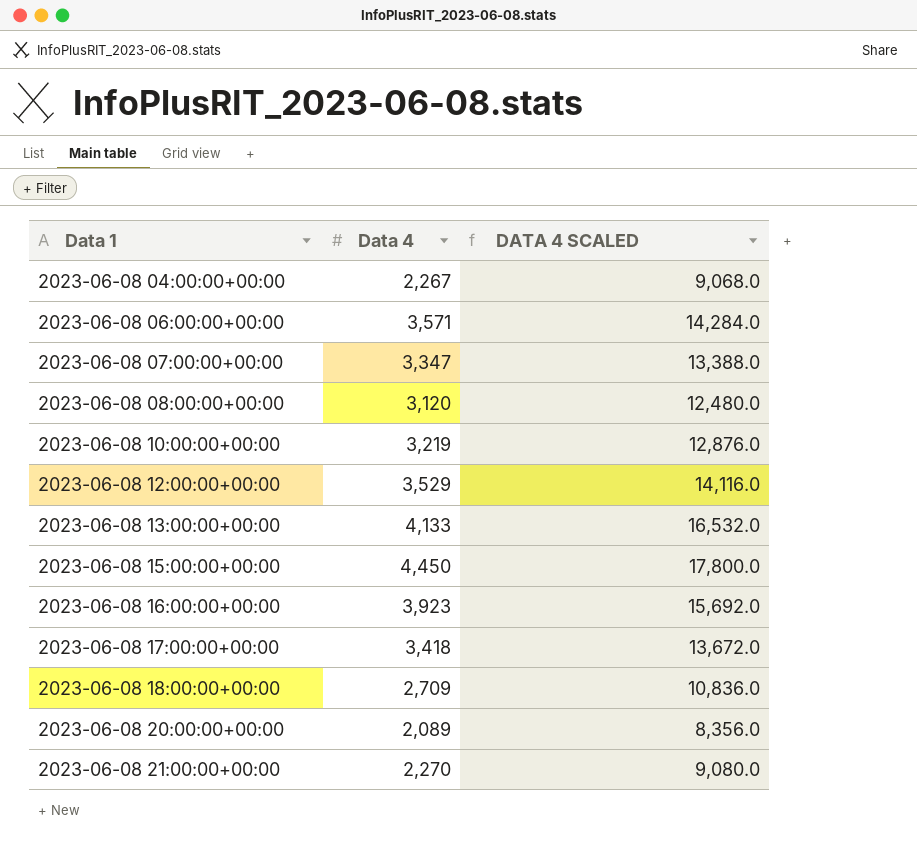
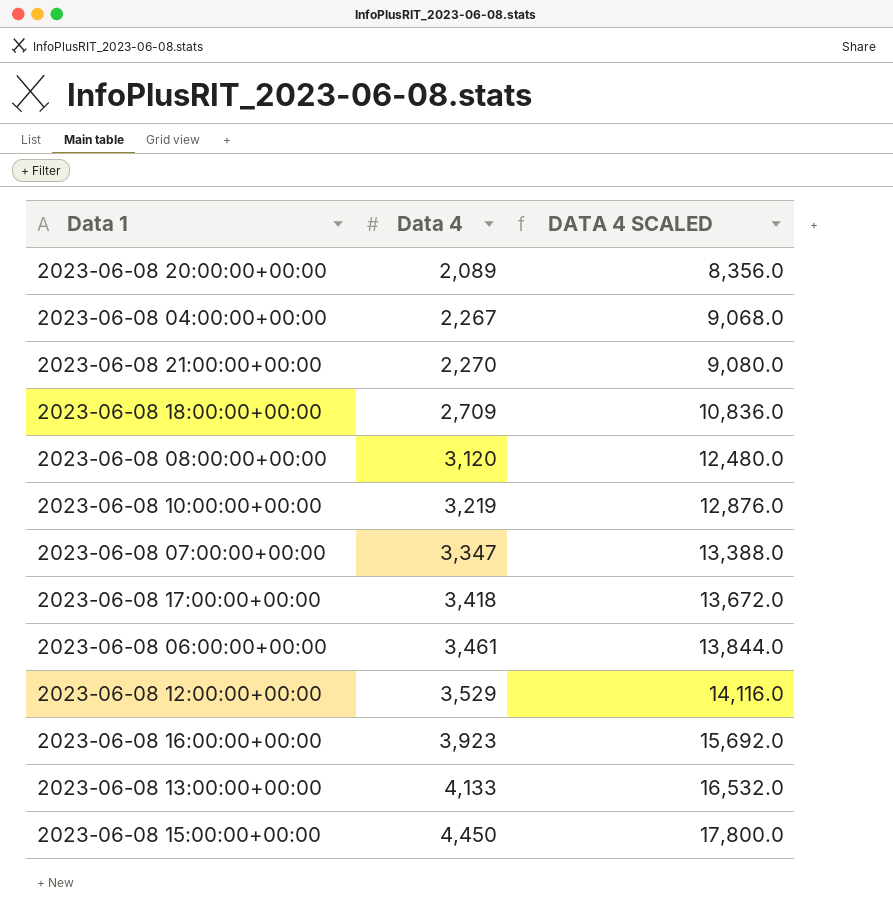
row order: Data 1 ascending -> Data 4 ascending
2023-06-08 06:00:00+00:00 | Data 4: 3,571 -> 3,461
2023-06-08 06:00:00+00:00 | DATA 4 SCALED: 14,284.0 -> 13,844.0

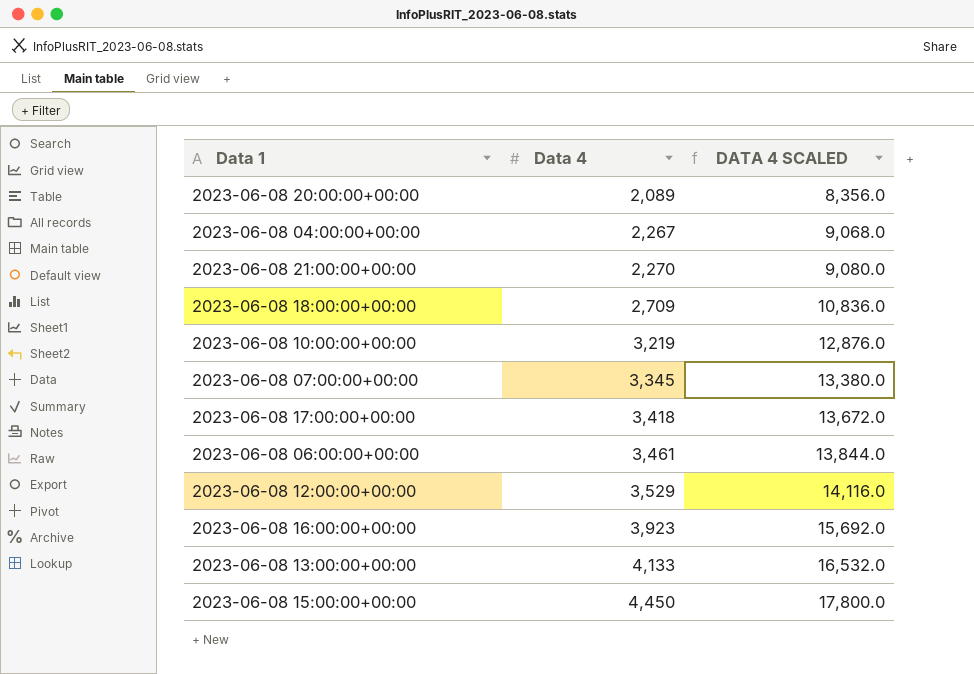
row 2023-06-08 08:00:00+00:00: 3,120 | 12,480.0 -> none
2023-06-08 07:00:00+00:00 | Data 4: 3,347 -> 3,345
2023-06-08 07:00:00+00:00 | DATA 4 SCALED: 13,388.0 -> 13,380.0

